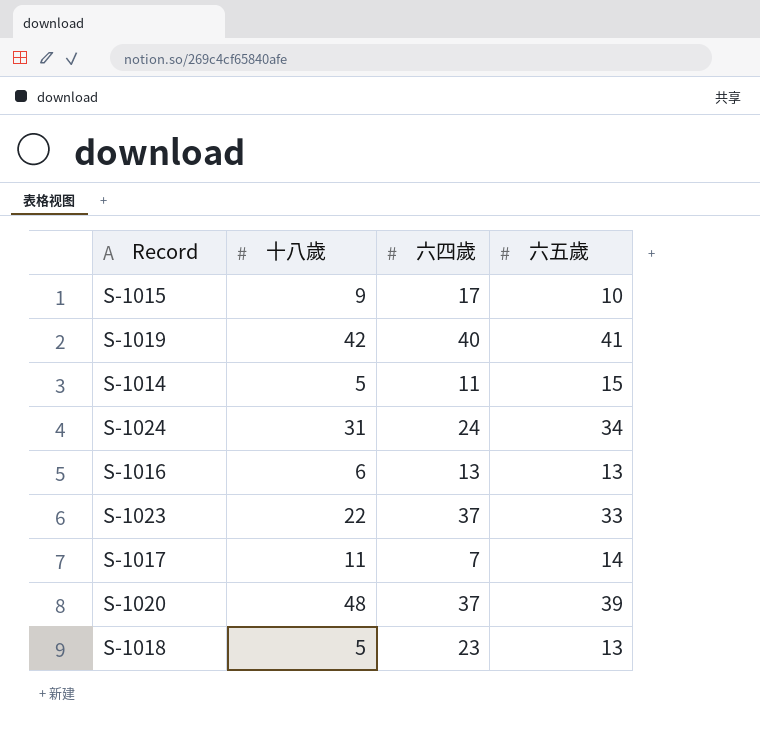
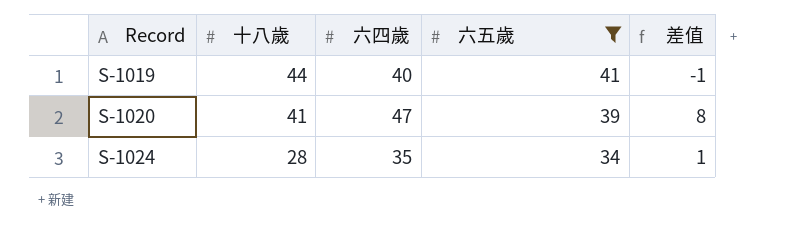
filter: none -> 六五歲 >= 34
row order: none -> Record ascending
column 差值 | formula: none -> [六四歲] - [六五歲]
S-1019 | 十八歲: 42 -> 44
S-1020 | 十八歲: 48 -> 41
S-1020 | 六四歲: 37 -> 47
S-1024 | 十八歲: 31 -> 28
S-1024 | 六四歲: 24 -> 35

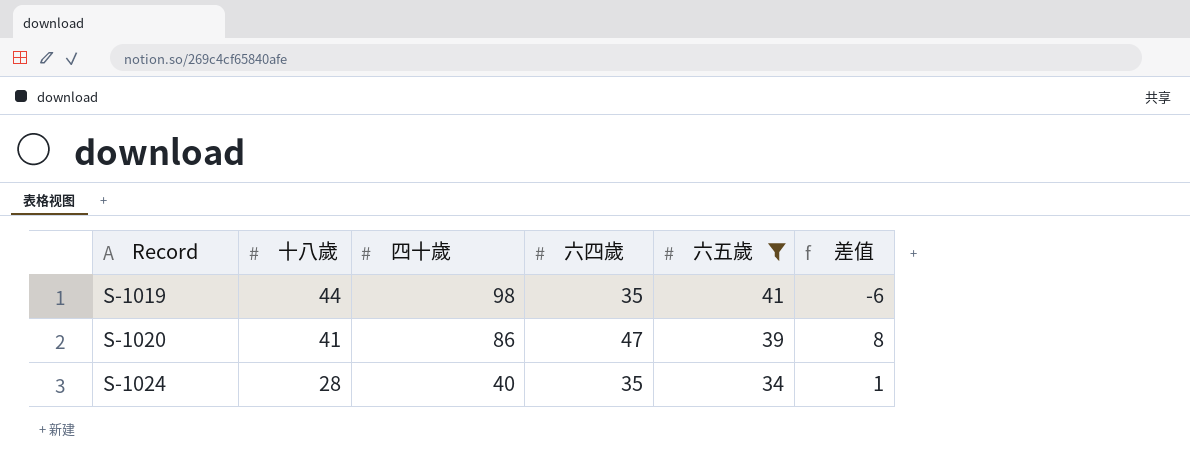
column 四十歲 | position: none -> 3
S-1019 | 六四歲: 40 -> 35
S-1019 | 差值: -1 -> -6

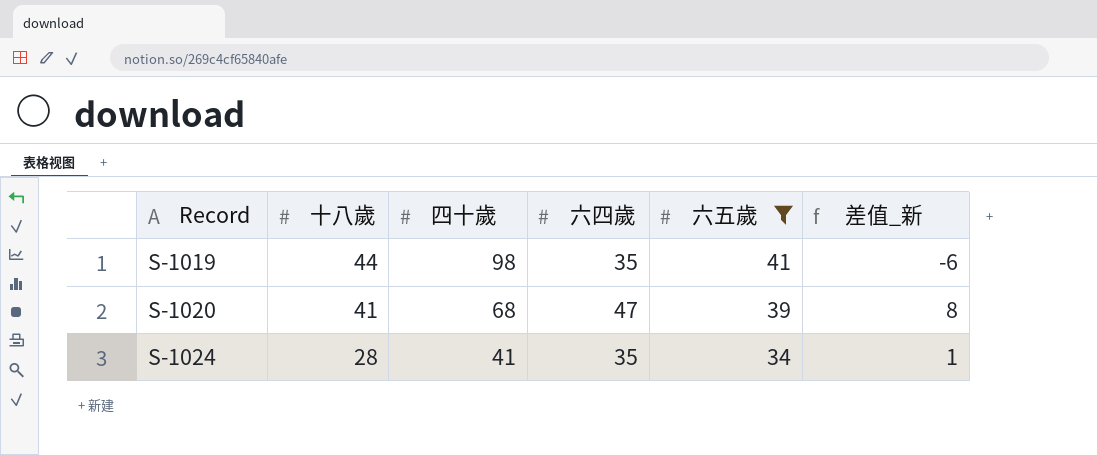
column name: 差值 -> 差值_新
S-1020 | 四十歲: 86 -> 68
S-1024 | 四十歲: 40 -> 41

